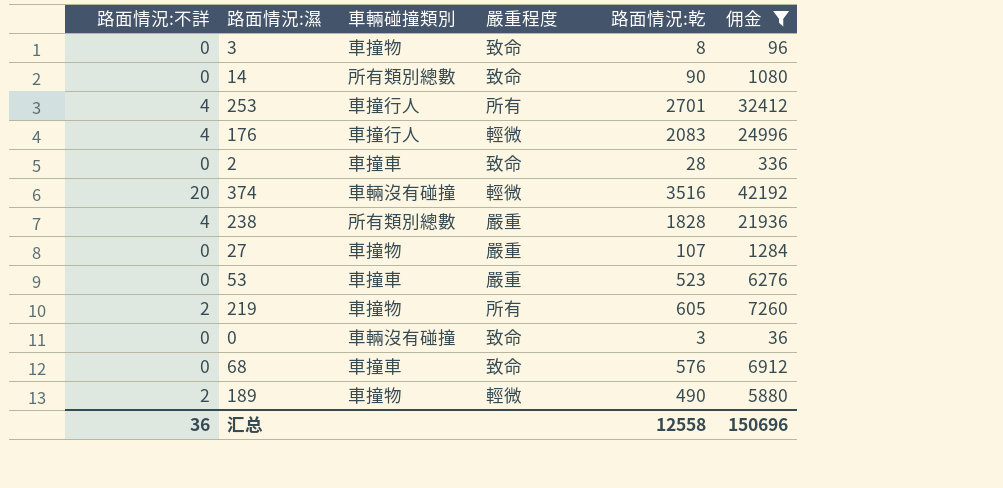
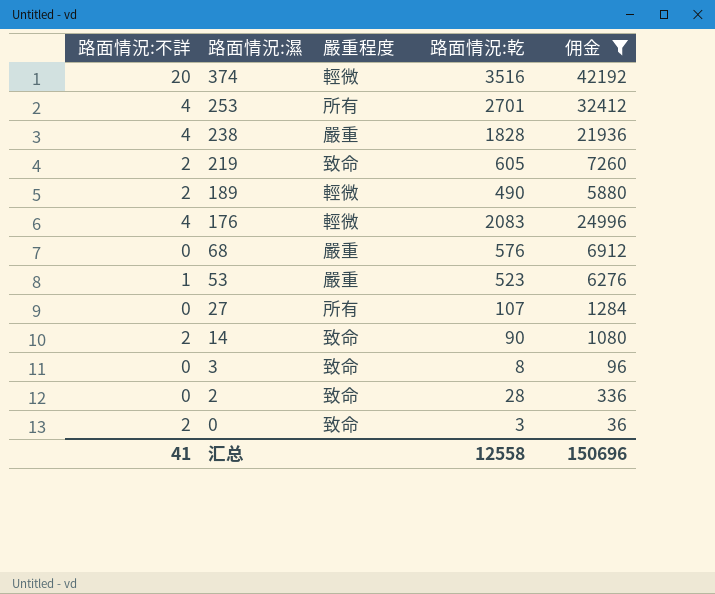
row order: none -> 路面情況:濕 descending
column 車輛碰撞類別 | position: 3 -> none
219 | 嚴重程度: 所有 -> 致命
68 | 嚴重程度: 致命 -> 嚴重
53 | 路面情況:不詳: 0 -> 1
27 | 嚴重程度: 嚴重 -> 所有
14 | 路面情況:不詳: 0 -> 2
0 | 路面情況:不詳: 0 -> 2
汇总 | 路面情況:不詳: 36 -> 41

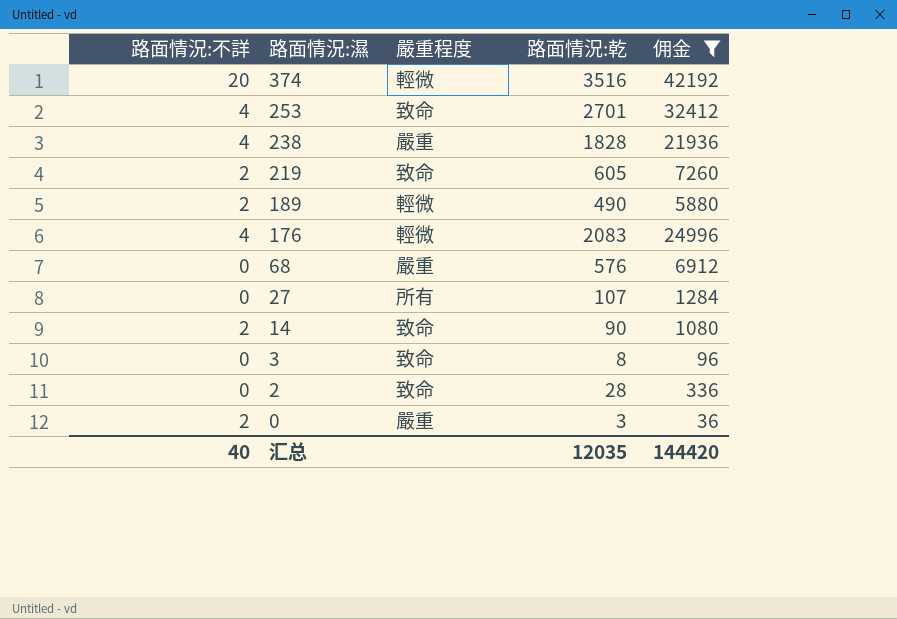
row 53: 1 | 嚴重 | 523 | 6276 -> none
253 | 嚴重程度: 所有 -> 致命
0 | 嚴重程度: 致命 -> 嚴重
汇总 | 路面情況:不詳: 41 -> 40
汇总 | 路面情況:乾: 12558 -> 12035
汇总 | 佣金: 150696 -> 144420

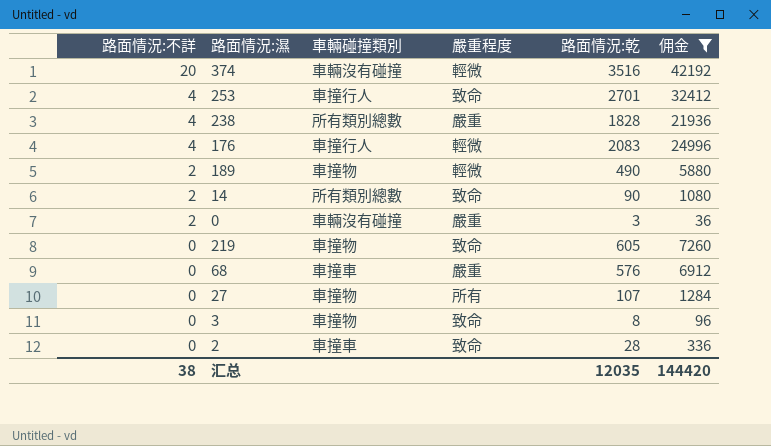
row order: 路面情況:濕 descending -> 路面情況:不詳 descending
column 車輛碰撞類別 | position: none -> 3
219 | 路面情況:不詳: 2 -> 0
汇总 | 路面情況:不詳: 40 -> 38

